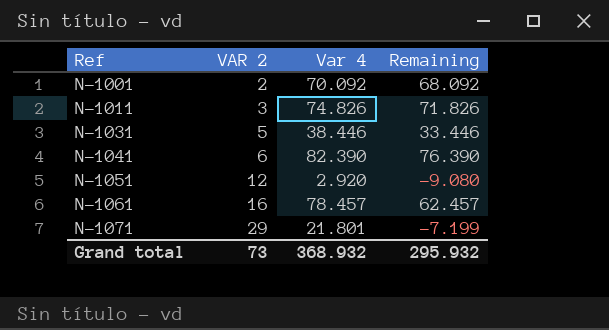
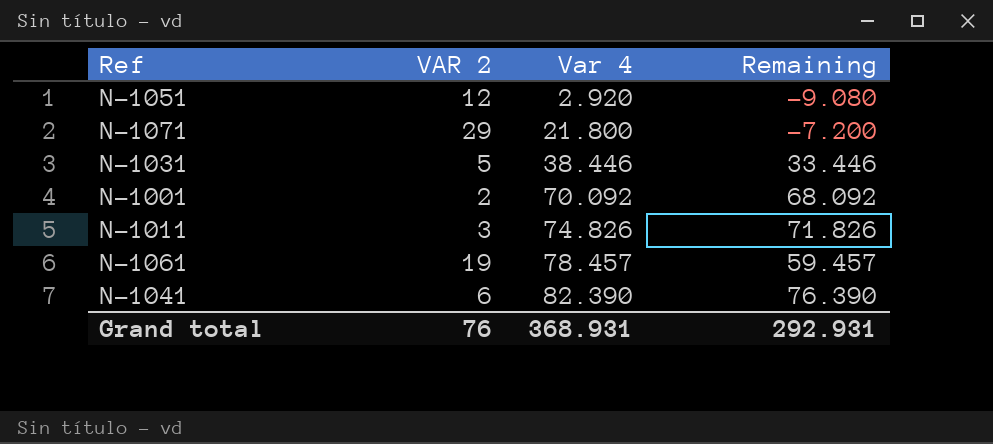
row order: Ref ascending -> Var 4 ascending
N-1071 | Var 4: 21.801 -> 21.800
N-1071 | Remaining: -7.199 -> -7.200
N-1061 | VAR 2: 16 -> 19
N-1061 | Remaining: 62.457 -> 59.457
Grand total | VAR 2: 73 -> 76
Grand total | Var 4: 368.932 -> 368.931
Grand total | Remaining: 295.932 -> 292.931

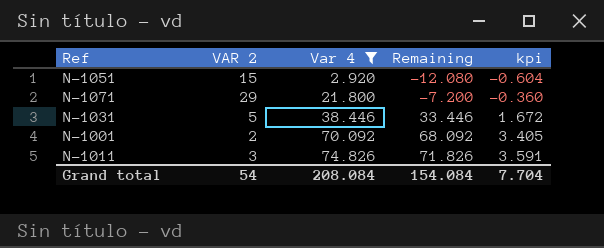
filter: none -> Var 4 <= 74.826
column kpi | formula: none -> [Remaining] * 0.05
N-1051 | VAR 2: 12 -> 15
N-1051 | Remaining: -9.080 -> -12.080
Grand total | VAR 2: 76 -> 54
Grand total | Var 4: 368.931 -> 208.084
Grand total | Remaining: 292.931 -> 154.084

